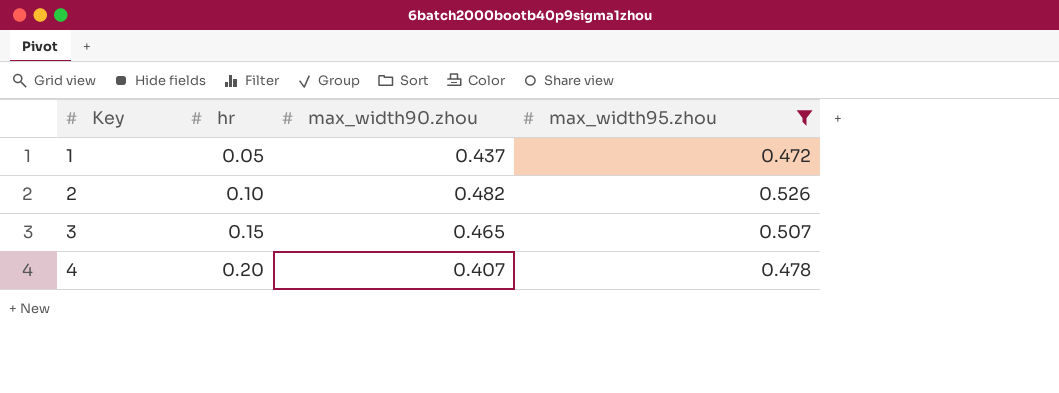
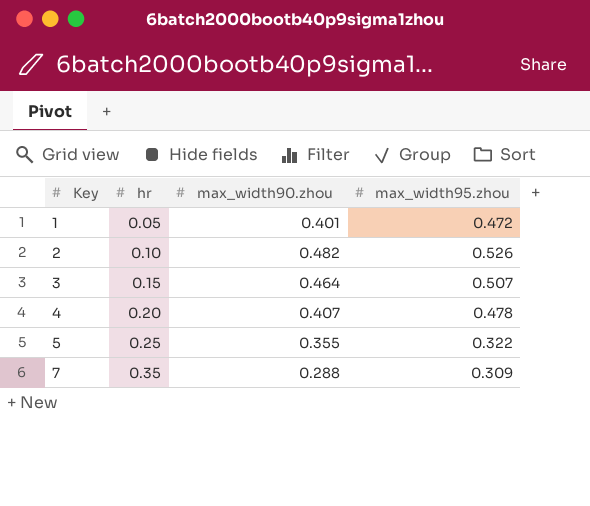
filter: max_width95.zhou >= 0.472 -> none
1 | max_width90.zhou: 0.437 -> 0.401
3 | max_width90.zhou: 0.465 -> 0.464

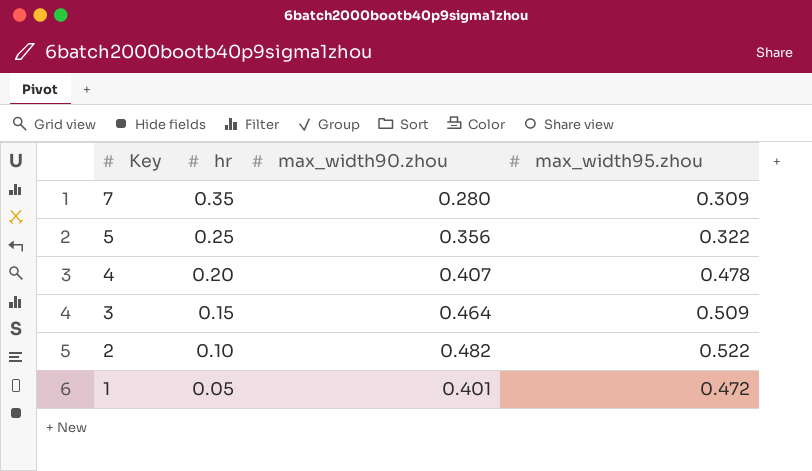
row order: Key ascending -> Key descending
7 | max_width90.zhou: 0.288 -> 0.280
5 | max_width90.zhou: 0.355 -> 0.356
3 | max_width95.zhou: 0.507 -> 0.509
2 | max_width95.zhou: 0.526 -> 0.522

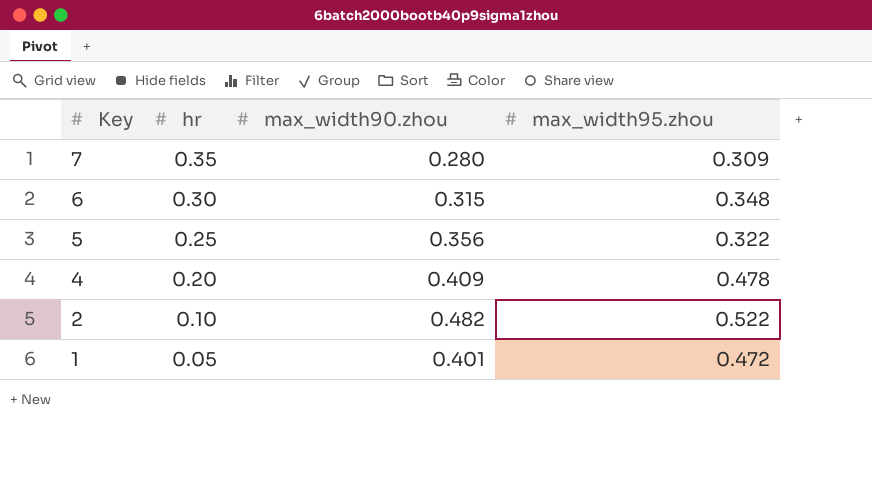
row 3: 0.15 | 0.464 | 0.509 -> none
row 6: none -> 0.30 | 0.315 | 0.348
4 | max_width90.zhou: 0.407 -> 0.409

